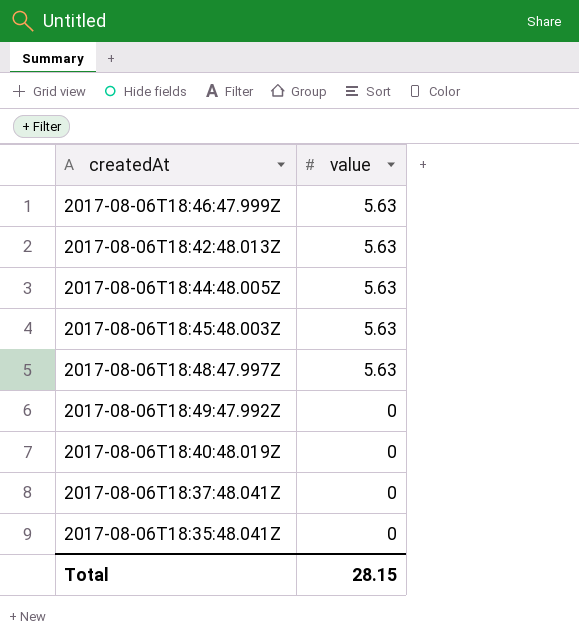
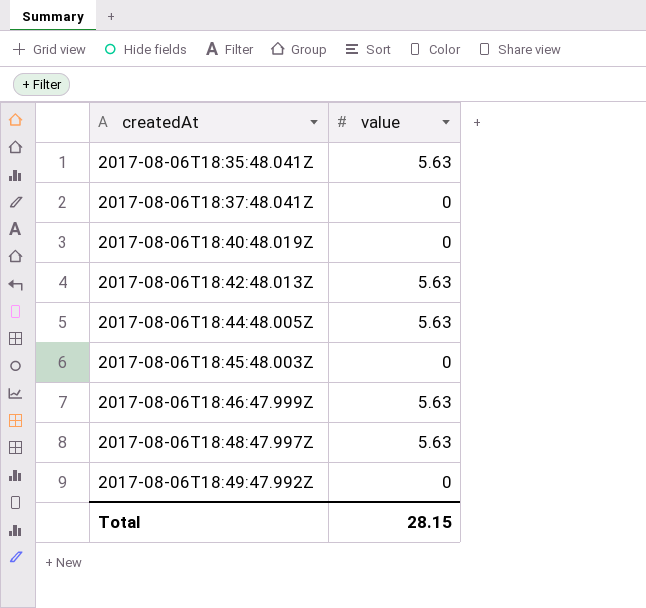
row order: value descending -> createdAt ascending
2017-08-06T18:35:48.041Z | value: 0 -> 5.63
2017-08-06T18:45:48.003Z | value: 5.63 -> 0

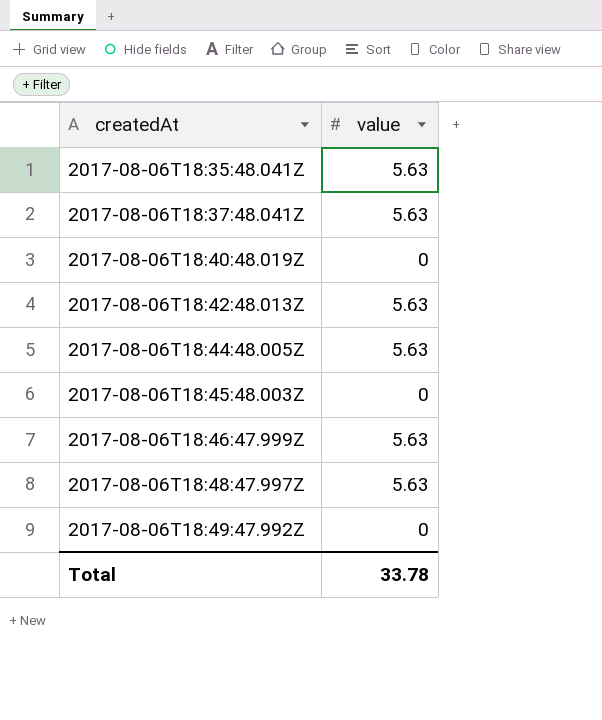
2017-08-06T18:37:48.041Z | value: 0 -> 5.63
Total | value: 28.15 -> 33.78

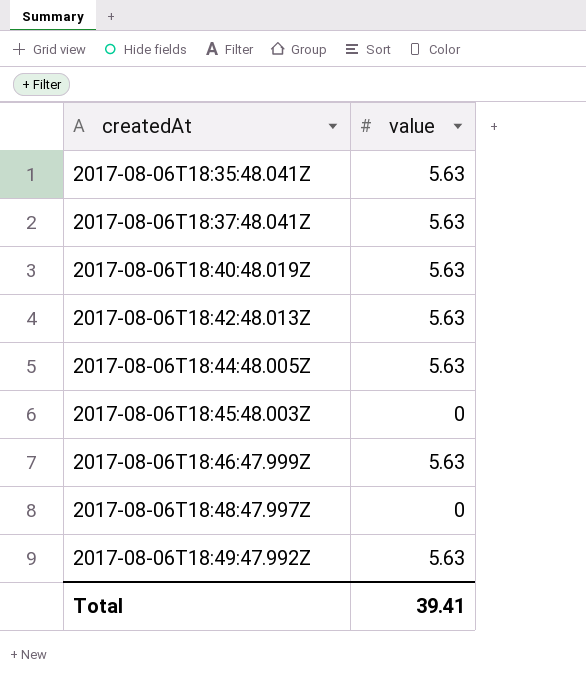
2017-08-06T18:40:48.019Z | value: 0 -> 5.63
2017-08-06T18:48:47.997Z | value: 5.63 -> 0
2017-08-06T18:49:47.992Z | value: 0 -> 5.63
Total | value: 33.78 -> 39.41

